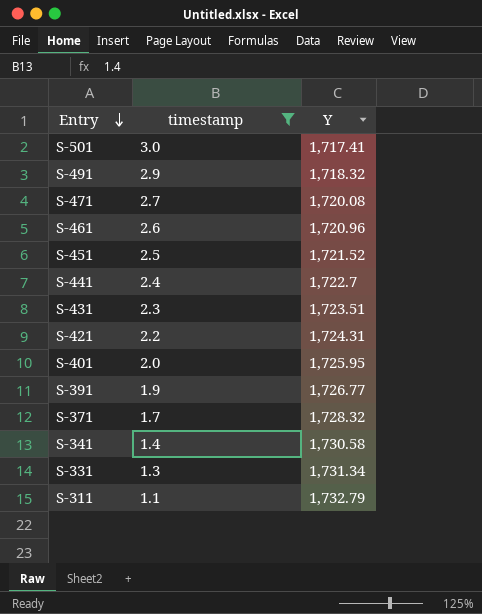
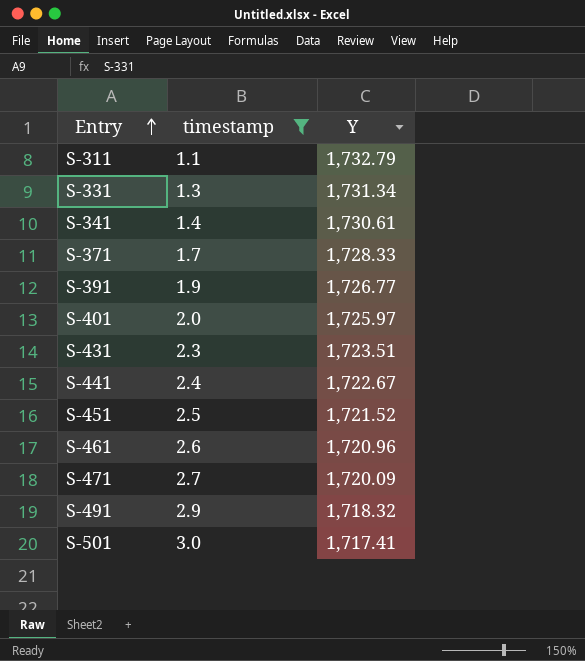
row order: Entry descending -> Entry ascending
row S-421: 2.2 | 1,724.31 -> none
S-341 | Y: 1,730.58 -> 1,730.61
S-371 | Y: 1,728.32 -> 1,728.33
S-401 | Y: 1,725.95 -> 1,725.97
S-441 | Y: 1,722.7 -> 1,722.67
S-471 | Y: 1,720.08 -> 1,720.09

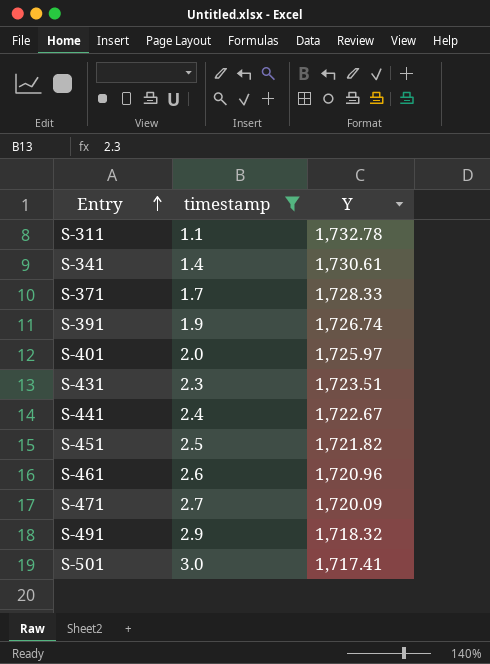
row S-331: 1.3 | 1,731.34 -> none
S-311 | Y: 1,732.79 -> 1,732.78
S-391 | Y: 1,726.77 -> 1,726.74
S-451 | Y: 1,721.52 -> 1,721.82

